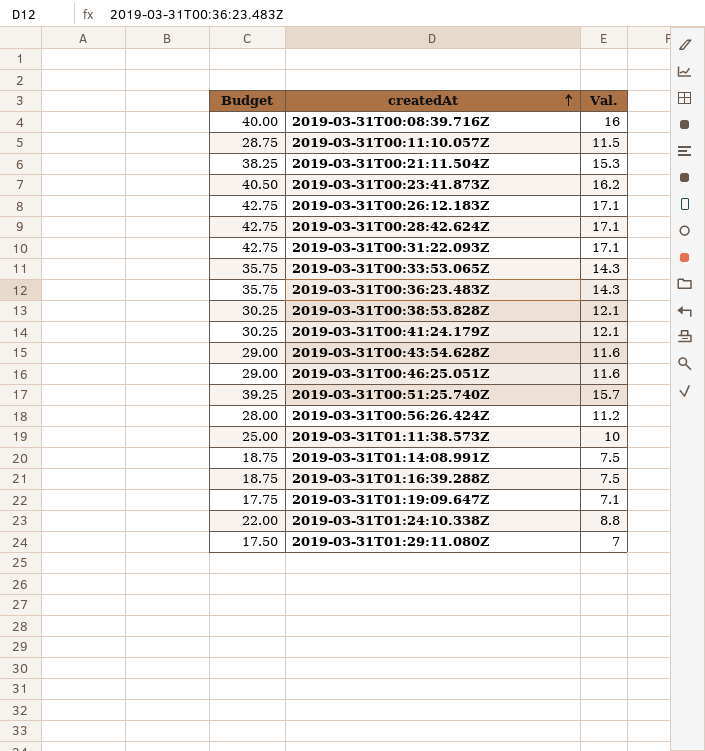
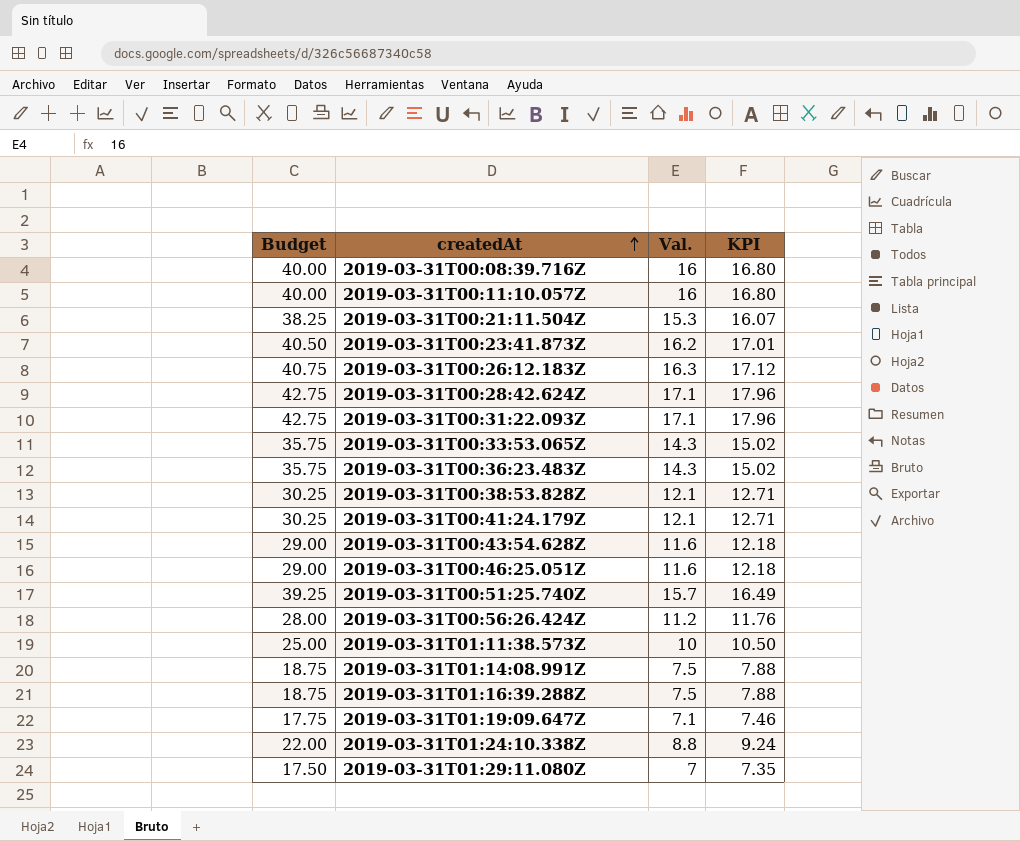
column KPI | formula: none -> [Val.] * 1.05
2019-03-31T00:11:10.057Z | Budget: 28.75 -> 40.00
2019-03-31T00:11:10.057Z | Val.: 11.5 -> 16
2019-03-31T00:26:12.183Z | Budget: 42.75 -> 40.75
2019-03-31T00:26:12.183Z | Val.: 17.1 -> 16.3

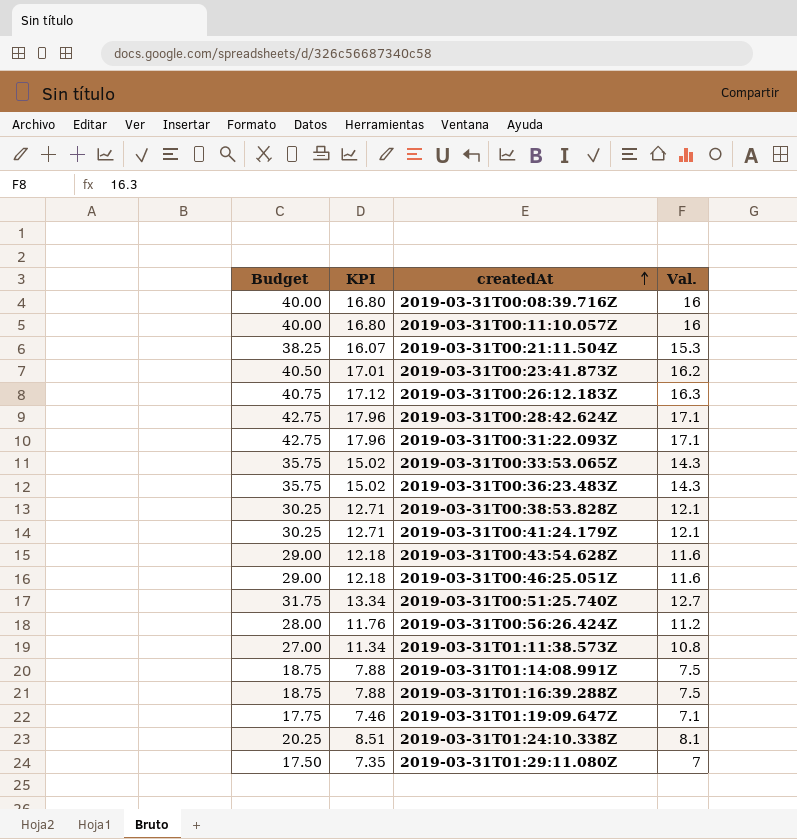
column KPI | position: 4 -> 2
2019-03-31T00:51:25.740Z | Budget: 39.25 -> 31.75
2019-03-31T00:51:25.740Z | KPI: 16.49 -> 13.34
2019-03-31T00:51:25.740Z | Val.: 15.7 -> 12.7
2019-03-31T01:11:38.573Z | Budget: 25.00 -> 27.00
2019-03-31T01:11:38.573Z | KPI: 10.50 -> 11.34
2019-03-31T01:11:38.573Z | Val.: 10 -> 10.8
2019-03-31T01:24:10.338Z | Budget: 22.00 -> 20.25
2019-03-31T01:24:10.338Z | KPI: 9.24 -> 8.51
2019-03-31T01:24:10.338Z | Val.: 8.8 -> 8.1

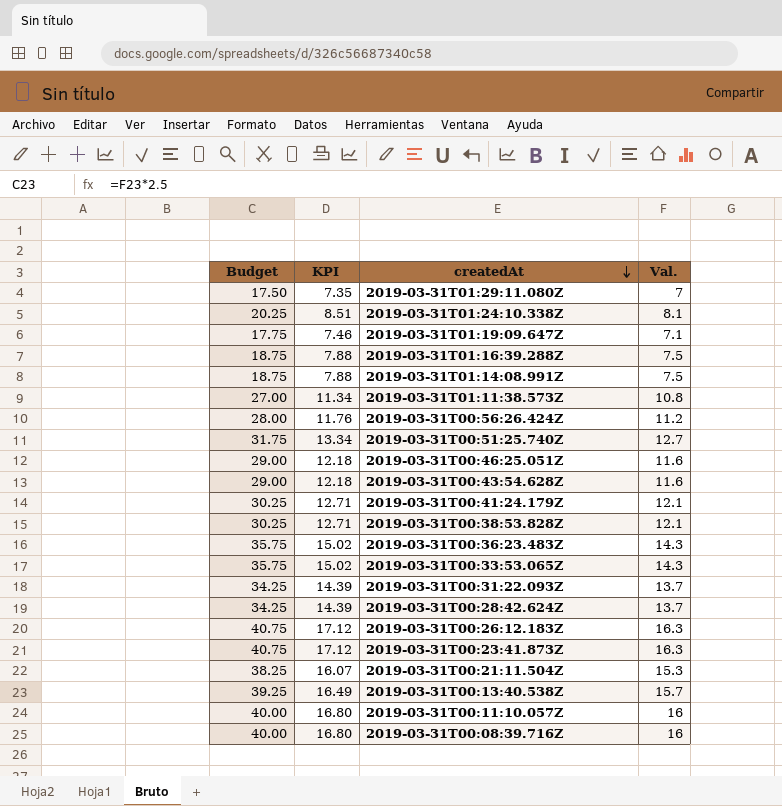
row order: createdAt ascending -> createdAt descending
2019-03-31T00:31:22.093Z | Budget: 42.75 -> 34.25
2019-03-31T00:31:22.093Z | KPI: 17.96 -> 14.39
2019-03-31T00:31:22.093Z | Val.: 17.1 -> 13.7
2019-03-31T00:28:42.624Z | Budget: 42.75 -> 34.25
2019-03-31T00:28:42.624Z | KPI: 17.96 -> 14.39
2019-03-31T00:28:42.624Z | Val.: 17.1 -> 13.7
2019-03-31T00:23:41.873Z | Budget: 40.50 -> 40.75
2019-03-31T00:23:41.873Z | KPI: 17.01 -> 17.12
2019-03-31T00:23:41.873Z | Val.: 16.2 -> 16.3
row 2019-03-31T00:13:40.538Z: none -> 39.25 | 16.49 | 15.7

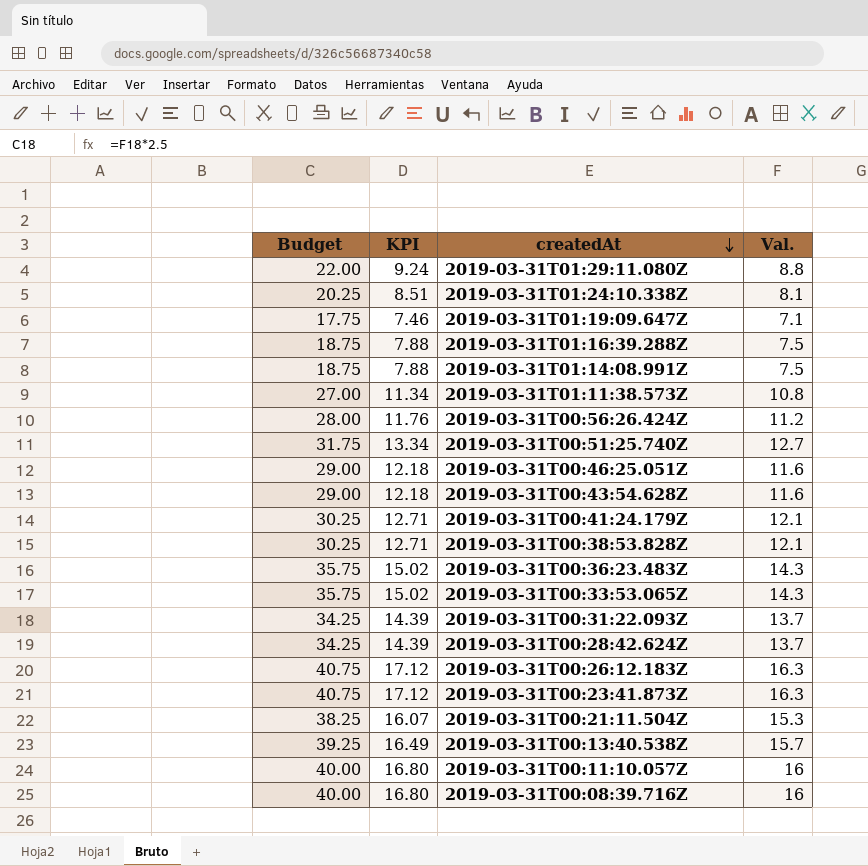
2019-03-31T01:29:11.080Z | Budget: 17.50 -> 22.00
2019-03-31T01:29:11.080Z | KPI: 7.35 -> 9.24
2019-03-31T01:29:11.080Z | Val.: 7 -> 8.8

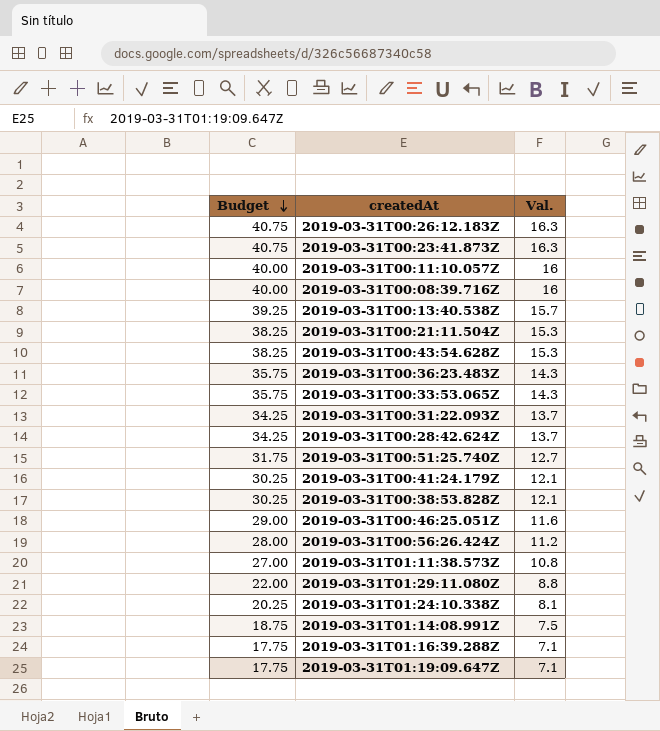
row order: createdAt descending -> Budget descending
column KPI | formula: [Val.] * 1.05 -> none
2019-03-31T00:43:54.628Z | Budget: 29.00 -> 38.25
2019-03-31T00:43:54.628Z | Val.: 11.6 -> 15.3
2019-03-31T01:16:39.288Z | Budget: 18.75 -> 17.75
2019-03-31T01:16:39.288Z | Val.: 7.5 -> 7.1

